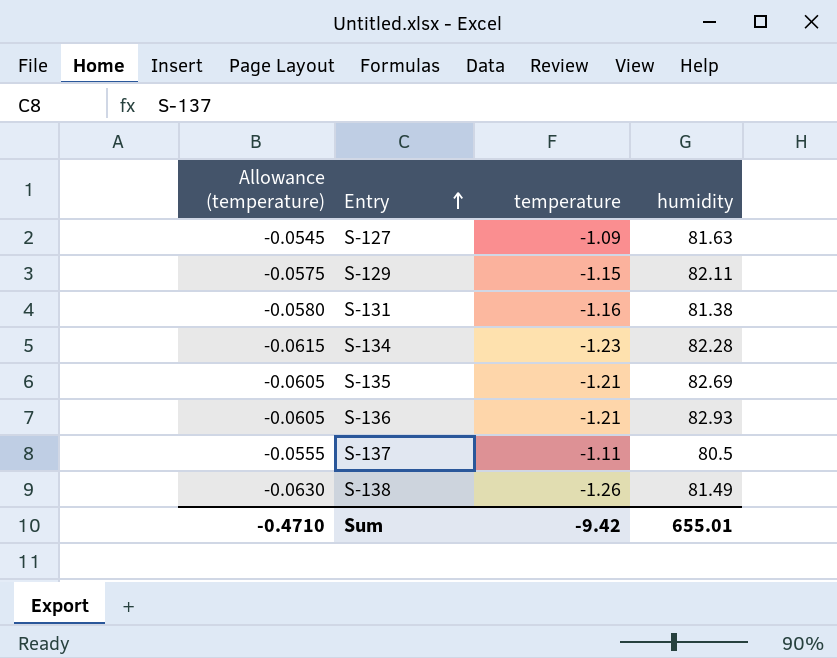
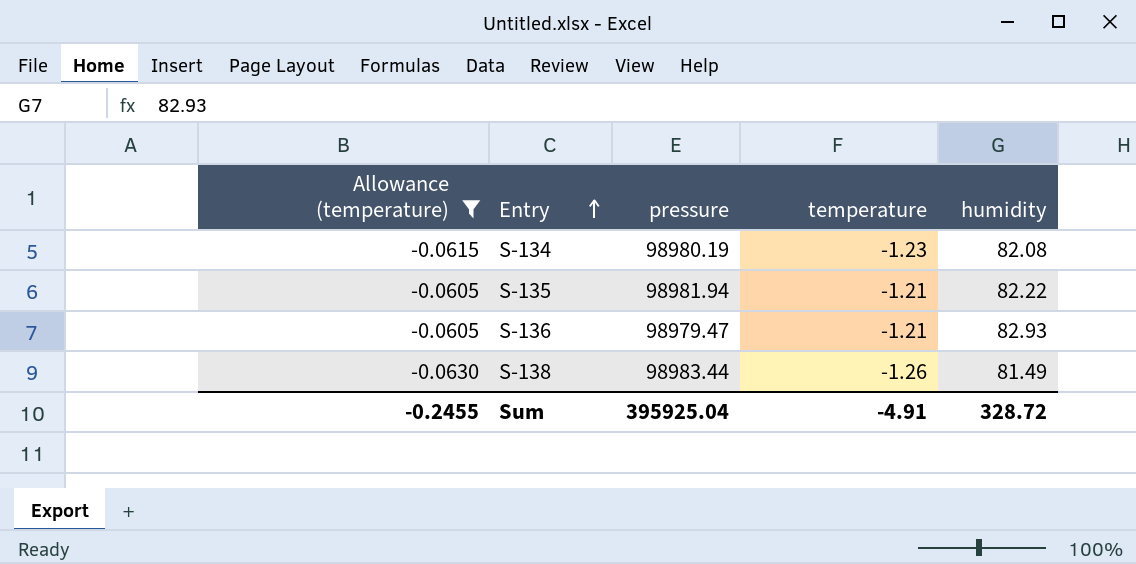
filter: none -> Allowance (temperature) <= -0.0605
column pressure | position: none -> 3
S-134 | humidity: 82.28 -> 82.08
S-135 | humidity: 82.69 -> 82.22
Sum | Allowance (temperature): -0.4710 -> -0.2455
Sum | temperature: -9.42 -> -4.91
Sum | humidity: 655.01 -> 328.72

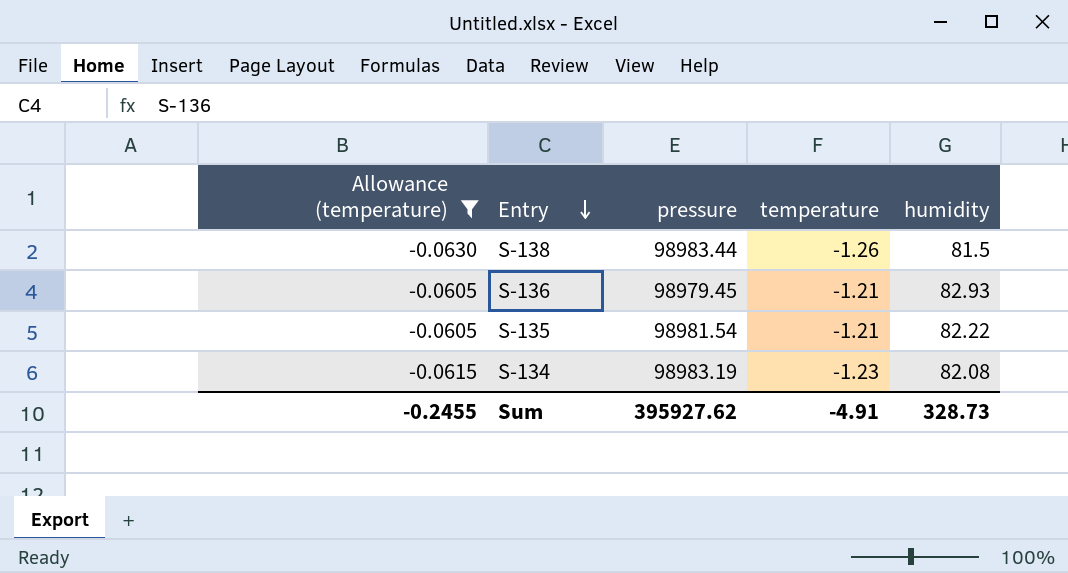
row order: Entry ascending -> Entry descending
S-138 | humidity: 81.49 -> 81.5
S-136 | pressure: 98979.47 -> 98979.45
S-135 | pressure: 98981.94 -> 98981.54
S-134 | pressure: 98980.19 -> 98983.19
Sum | pressure: 395925.04 -> 395927.62
Sum | humidity: 328.72 -> 328.73

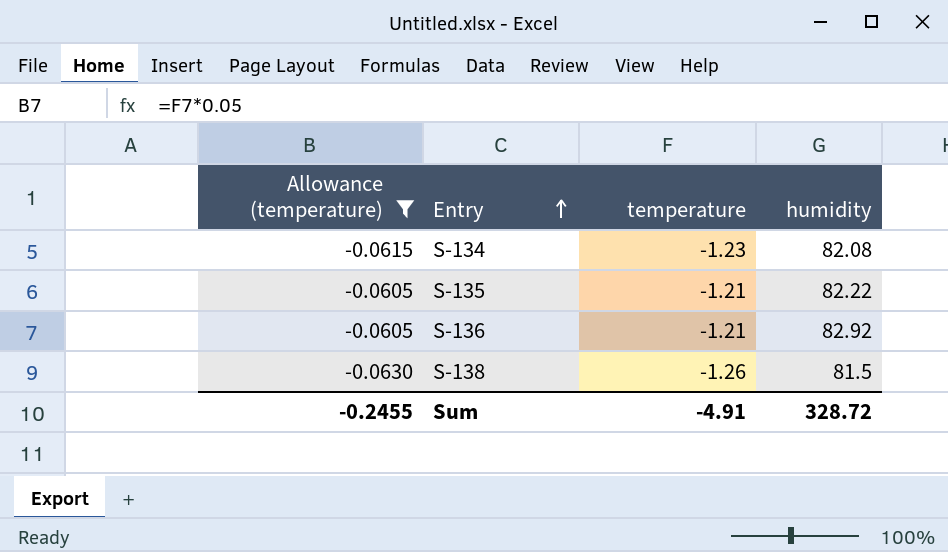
row order: Entry descending -> Entry ascending
column pressure | position: 3 -> none
S-136 | humidity: 82.93 -> 82.92
Sum | humidity: 328.73 -> 328.72

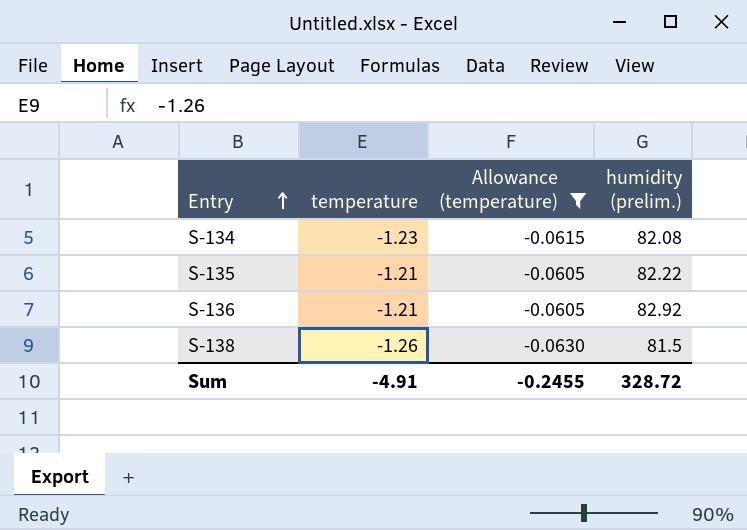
column Allowance (temperature) | position: 1 -> 3
column name: humidity -> humidity (prelim.)

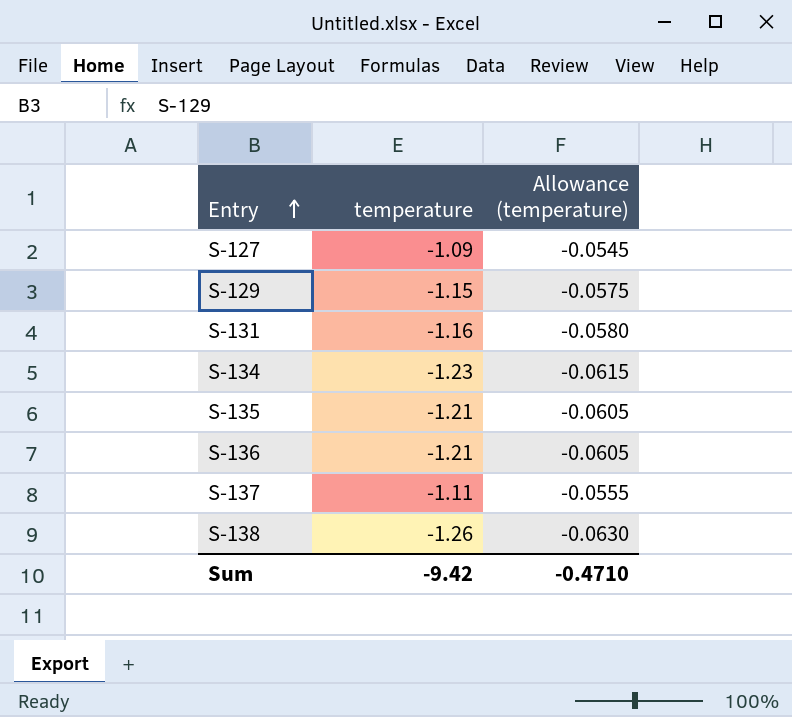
filter: Allowance (temperature) <= -0.0605 -> none
column humidity (prelim.) | position: 4 -> none
Sum | temperature: -4.91 -> -9.42
Sum | Allowance (temperature): -0.2455 -> -0.4710

